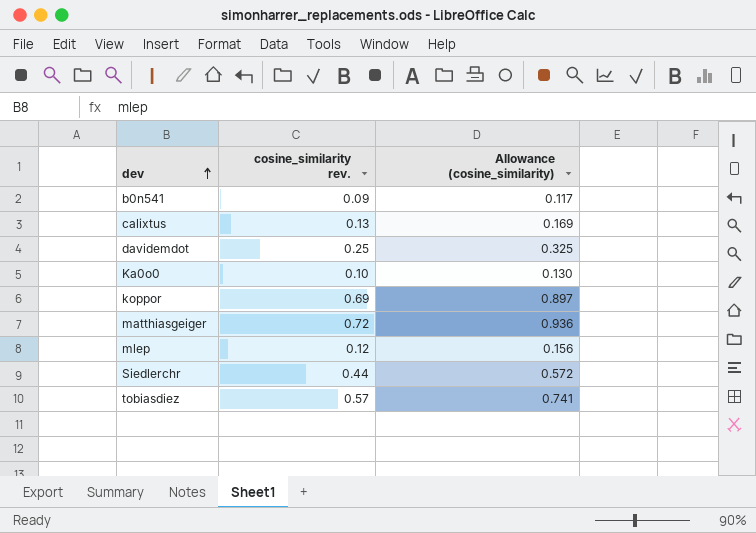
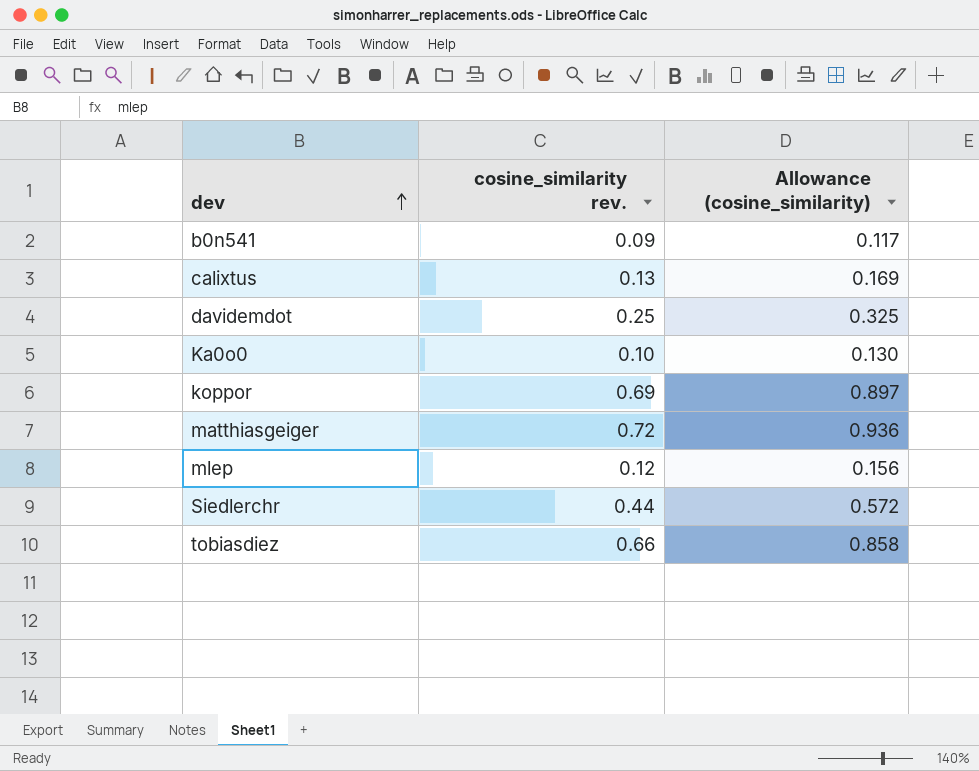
tobiasdiez | cosine_similarity rev.: 0.57 -> 0.66
tobiasdiez | Allowance (cosine_similarity): 0.741 -> 0.858

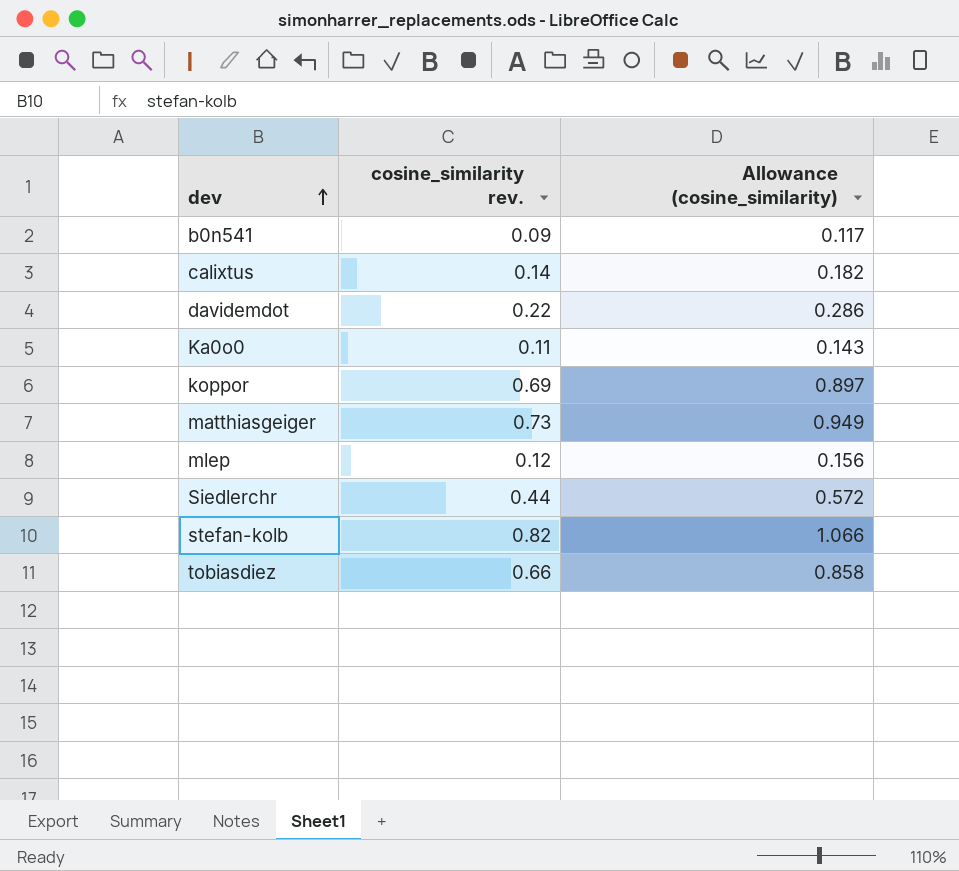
calixtus | cosine_similarity rev.: 0.13 -> 0.14
calixtus | Allowance (cosine_similarity): 0.169 -> 0.182
davidemdot | cosine_similarity rev.: 0.25 -> 0.22
davidemdot | Allowance (cosine_similarity): 0.325 -> 0.286
Ka0o0 | cosine_similarity rev.: 0.10 -> 0.11
Ka0o0 | Allowance (cosine_similarity): 0.130 -> 0.143
matthiasgeiger | cosine_similarity rev.: 0.72 -> 0.73
matthiasgeiger | Allowance (cosine_similarity): 0.936 -> 0.949
row stefan-kolb: none -> 0.82 | 1.066

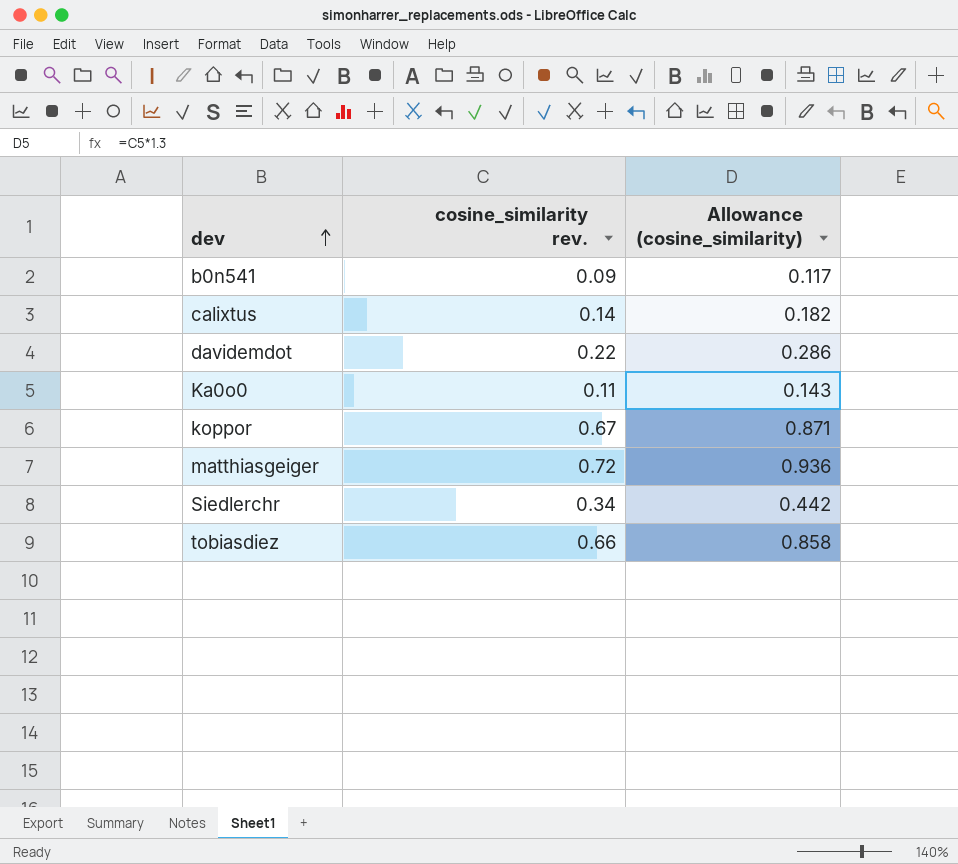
row mlep: 0.12 | 0.156 -> none
row stefan-kolb: 0.82 | 1.066 -> none
koppor | cosine_similarity rev.: 0.69 -> 0.67
koppor | Allowance (cosine_similarity): 0.897 -> 0.871
matthiasgeiger | cosine_similarity rev.: 0.73 -> 0.72
matthiasgeiger | Allowance (cosine_similarity): 0.949 -> 0.936
Siedlerchr | cosine_similarity rev.: 0.44 -> 0.34
Siedlerchr | Allowance (cosine_similarity): 0.572 -> 0.442

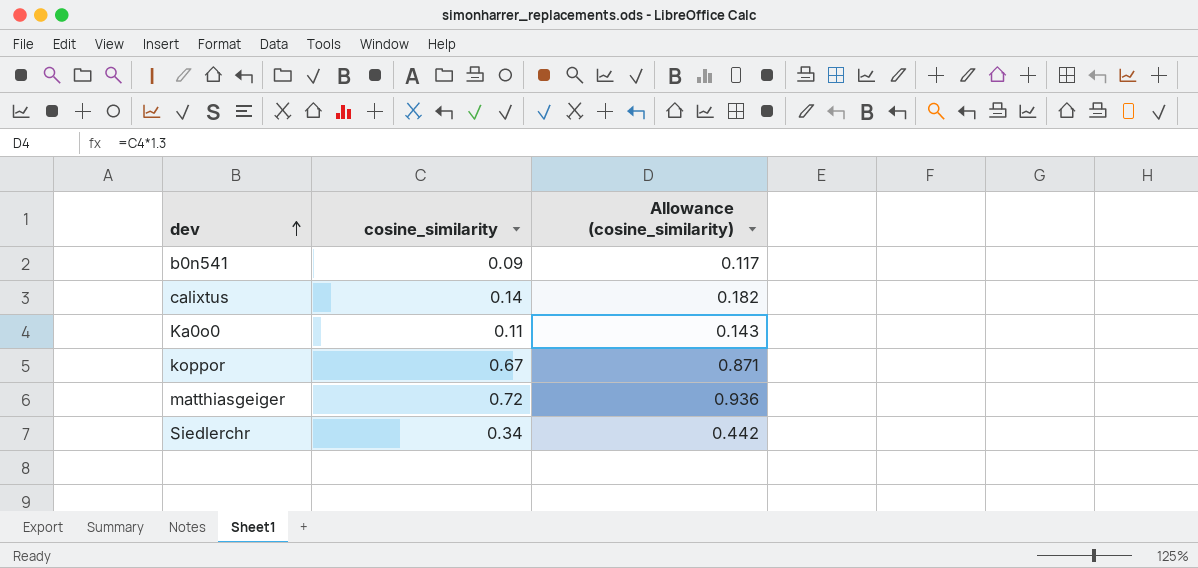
column name: cosine_similarity rev. -> cosine_similarity
row davidemdot: 0.22 | 0.286 -> none
row tobiasdiez: 0.66 | 0.858 -> none

